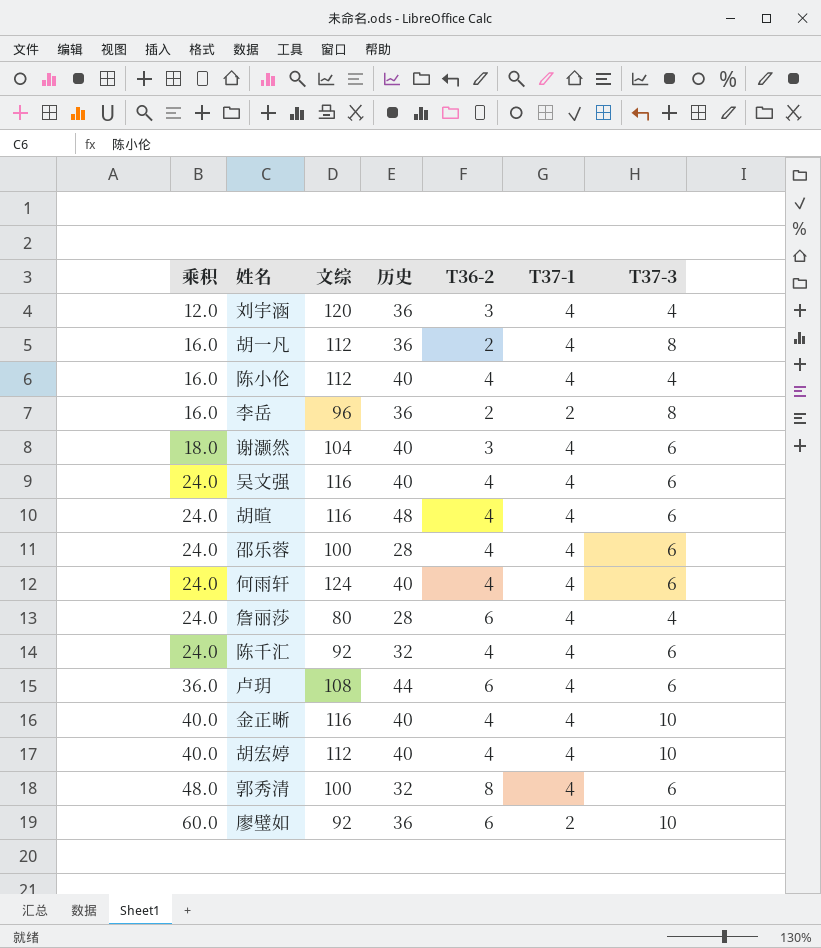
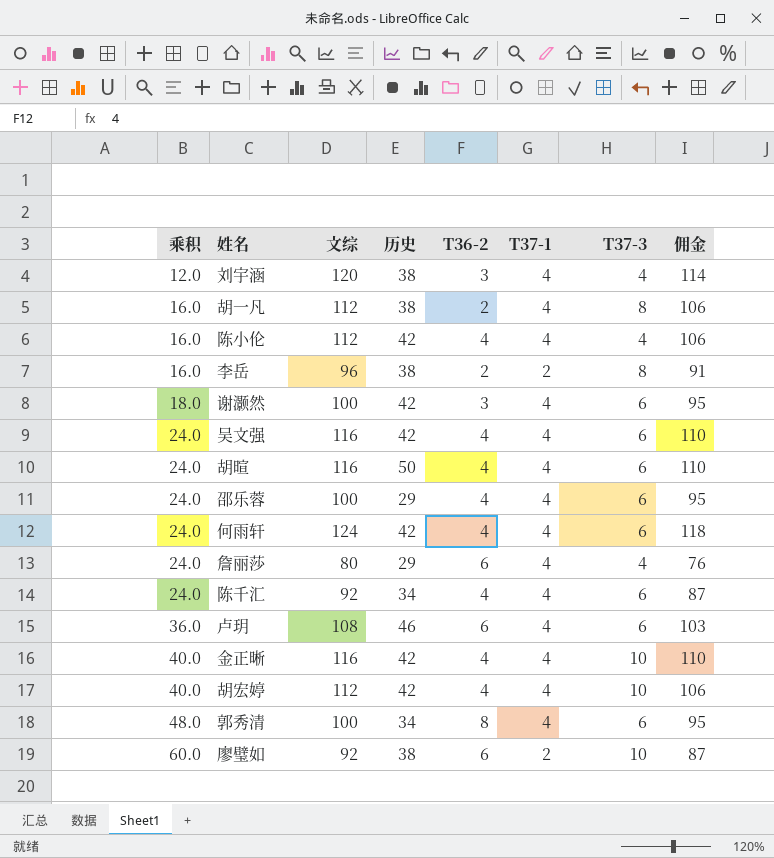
column 佣金 | formula: none -> [文综] * 0.95
刘宇涵 | 历史: 36 -> 38
胡一凡 | 历史: 36 -> 38
陈小伦 | 历史: 40 -> 42
李岳 | 历史: 36 -> 38
谢灏然 | 文综: 104 -> 100
谢灏然 | 历史: 40 -> 42
吴文强 | 历史: 40 -> 42
胡暄 | 历史: 48 -> 50
邵乐蓉 | 历史: 28 -> 29
何雨轩 | 历史: 40 -> 42
詹丽莎 | 历史: 28 -> 29
陈千汇 | 历史: 32 -> 34
卢玥 | 历史: 44 -> 46
金正晰 | 历史: 40 -> 42
胡宏婷 | 历史: 40 -> 42
郭秀清 | 历史: 32 -> 34
廖璧如 | 历史: 36 -> 38

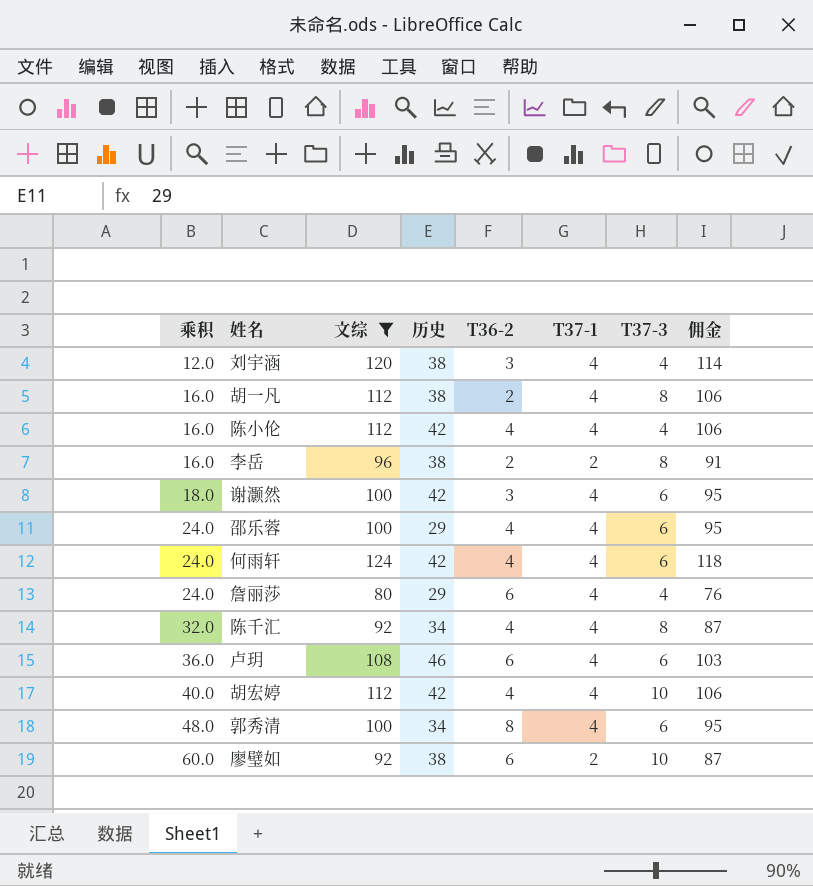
filter: none -> 文综 != 116
陈千汇 | 乘积: 24.0 -> 32.0
陈千汇 | T37-3: 6 -> 8

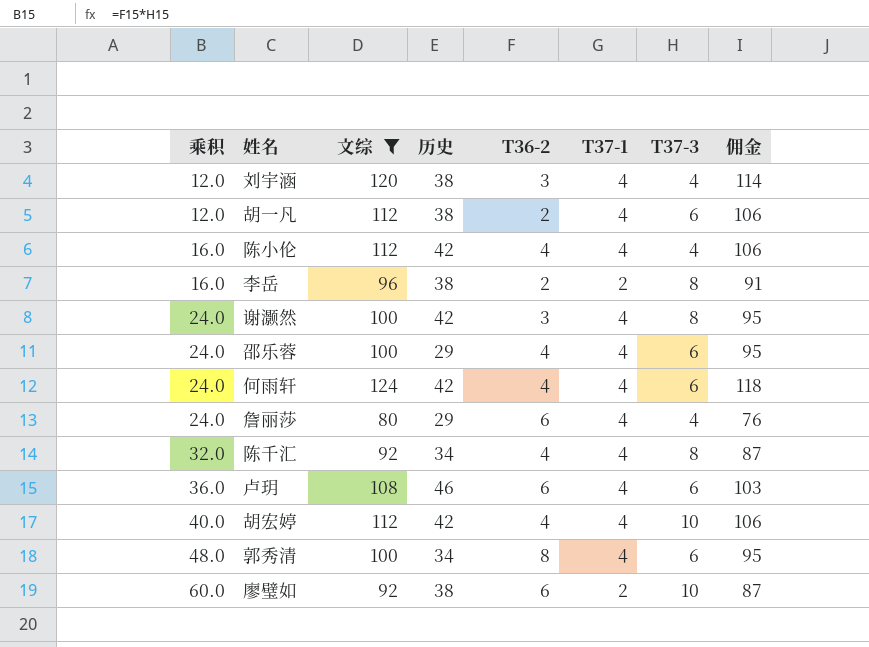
胡一凡 | 乘积: 16.0 -> 12.0
胡一凡 | T37-3: 8 -> 6
谢灏然 | 乘积: 18.0 -> 24.0
谢灏然 | T37-3: 6 -> 8

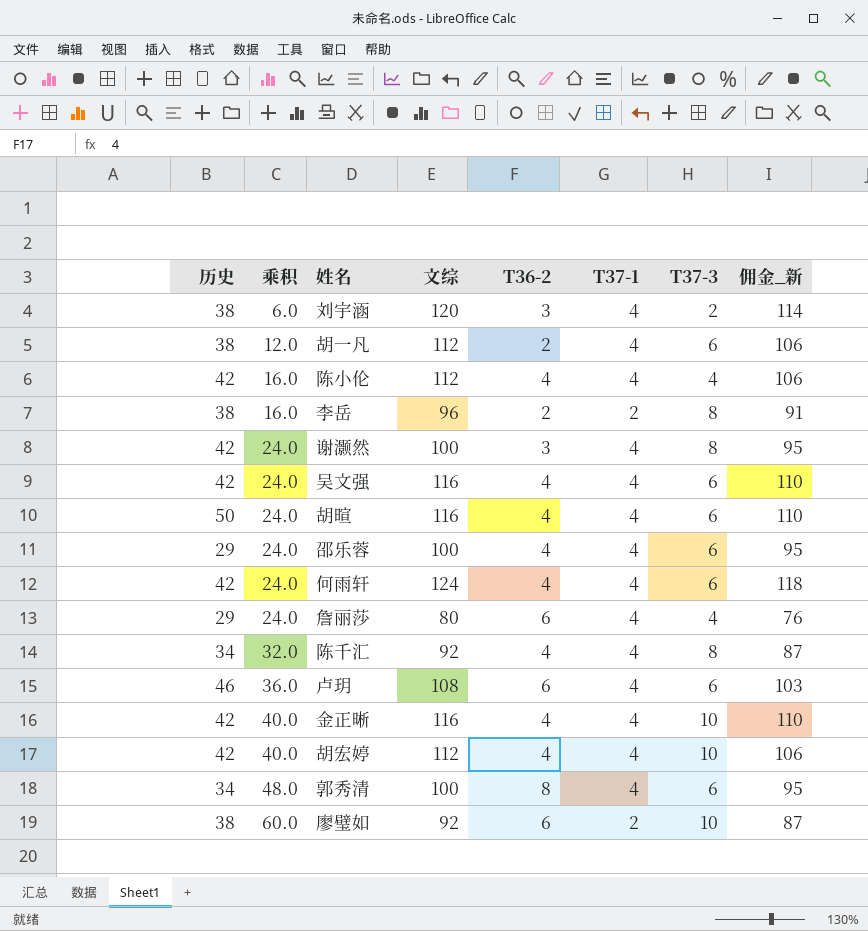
filter: 文综 != 116 -> none
column 历史 | position: 4 -> 1
column name: 佣金 -> 佣金_新
刘宇涵 | 乘积: 12.0 -> 6.0
刘宇涵 | T37-3: 4 -> 2

